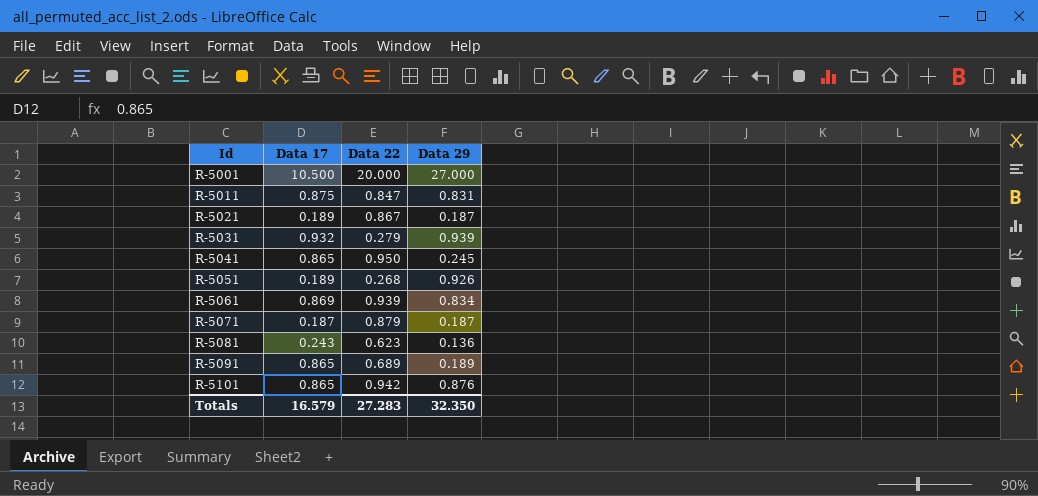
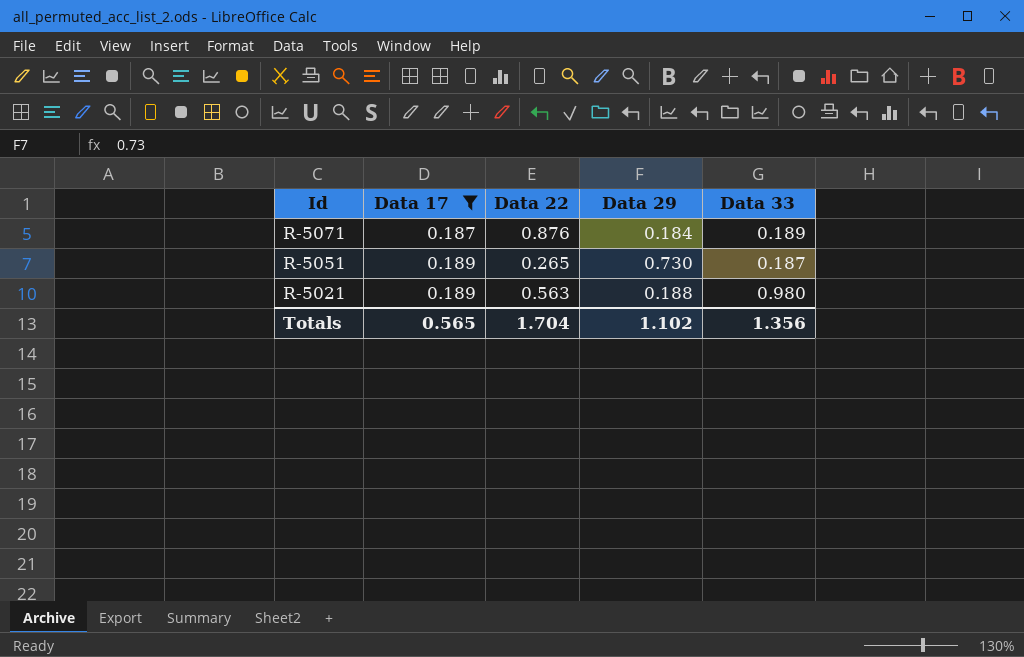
filter: none -> Data 17 <= 0.189
row order: Id ascending -> Id descending
column Data 33 | position: none -> 5
R-5071 | Data 22: 0.879 -> 0.876
R-5071 | Data 29: 0.187 -> 0.184
R-5051 | Data 22: 0.268 -> 0.265
R-5051 | Data 29: 0.926 -> 0.730
R-5021 | Data 22: 0.867 -> 0.563
R-5021 | Data 29: 0.187 -> 0.188
Totals | Data 17: 16.579 -> 0.565
Totals | Data 22: 27.283 -> 1.704
Totals | Data 29: 32.350 -> 1.102

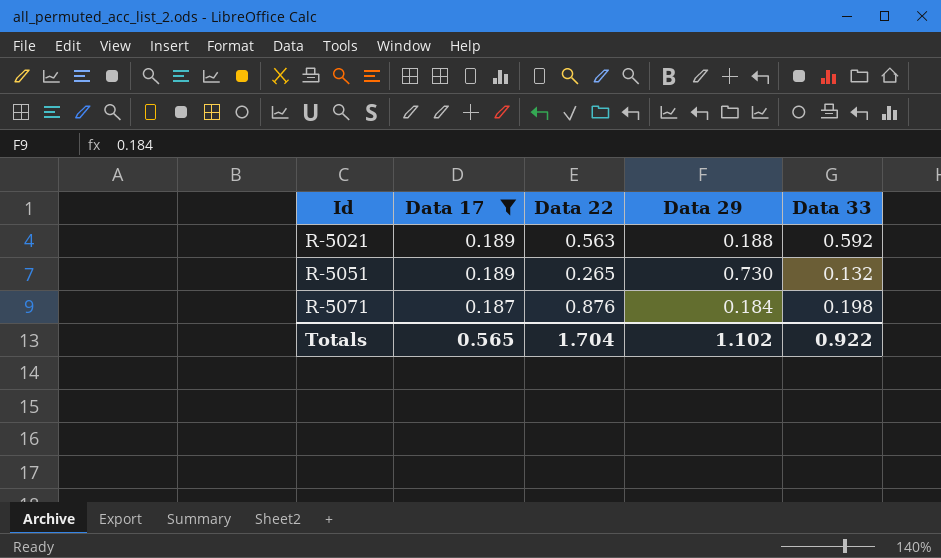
row order: Id descending -> Id ascending
R-5021 | Data 33: 0.980 -> 0.592
R-5051 | Data 33: 0.187 -> 0.132
R-5071 | Data 33: 0.189 -> 0.198
Totals | Data 33: 1.356 -> 0.922

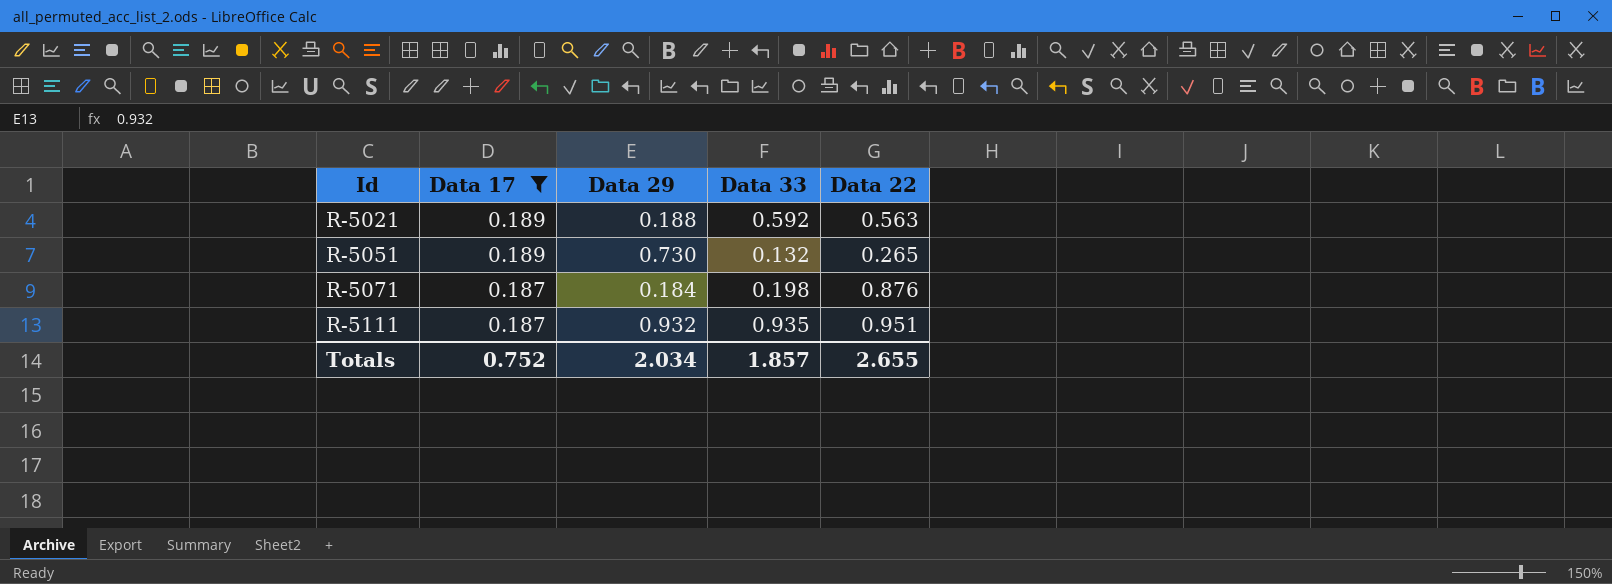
column Data 22 | position: 3 -> 5
row R-5111: none -> 0.187 | 0.932 | 0.935 | 0.951
Totals | Data 17: 0.565 -> 0.752
Totals | Data 29: 1.102 -> 2.034
Totals | Data 33: 0.922 -> 1.857
Totals | Data 22: 1.704 -> 2.655

